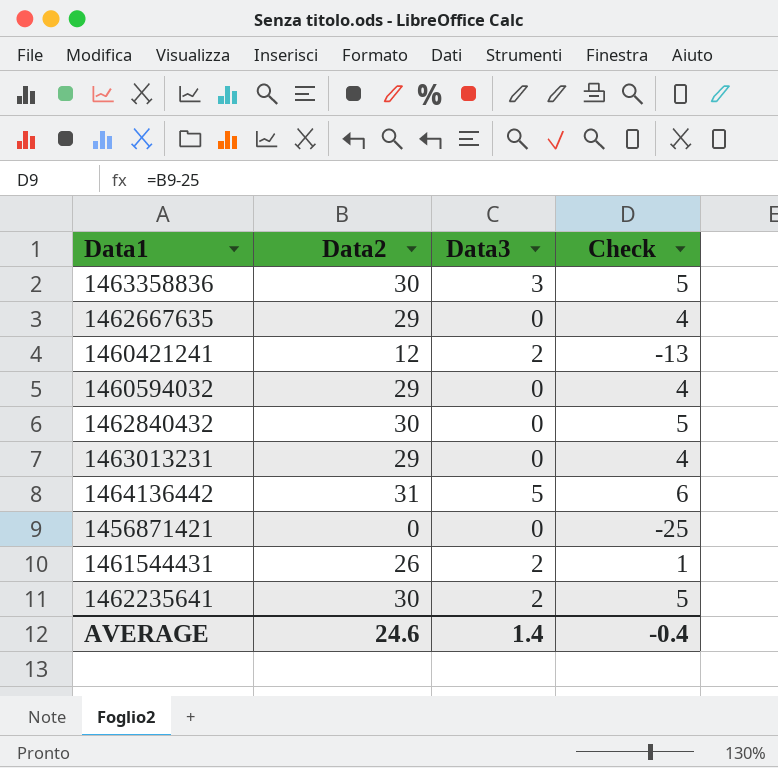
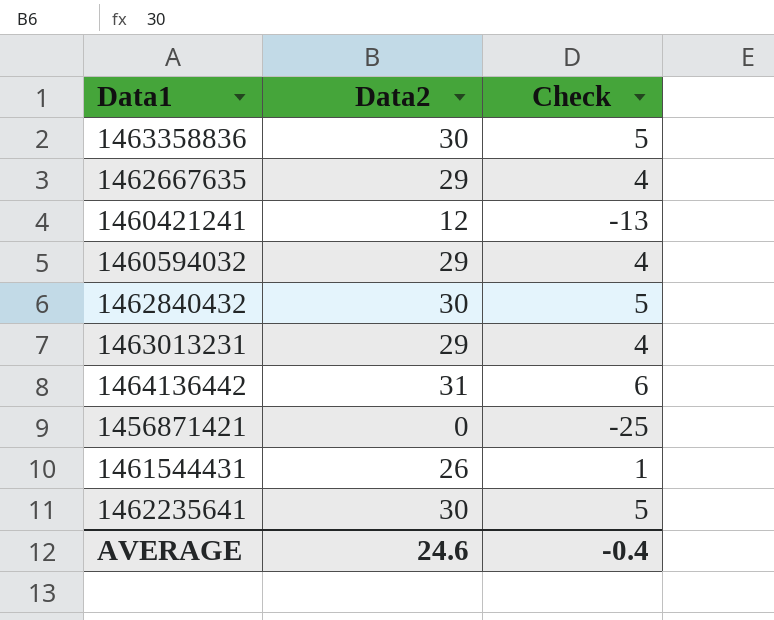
column Data3 | position: 3 -> none

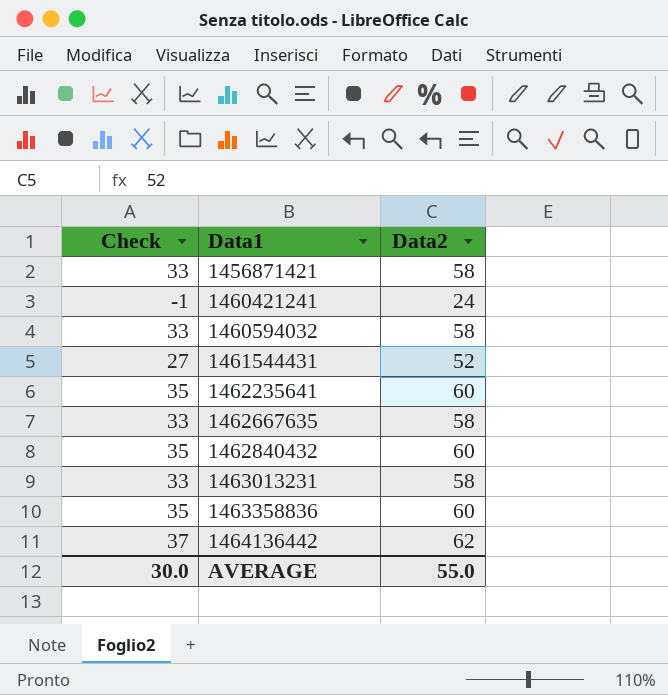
row order: none -> Data1 ascending
column Check | position: 3 -> 1
1456871421 | Check: -25 -> 33
1456871421 | Data2: 0 -> 58
1460421241 | Check: -13 -> -1
1460421241 | Data2: 12 -> 24
1460594032 | Check: 4 -> 33
1460594032 | Data2: 29 -> 58
1461544431 | Check: 1 -> 27
1461544431 | Data2: 26 -> 52
1462235641 | Check: 5 -> 35
1462235641 | Data2: 30 -> 60
1462667635 | Check: 4 -> 33
1462667635 | Data2: 29 -> 58
1462840432 | Check: 5 -> 35
1462840432 | Data2: 30 -> 60
1463013231 | Check: 4 -> 33
1463013231 | Data2: 29 -> 58
1463358836 | Check: 5 -> 35
1463358836 | Data2: 30 -> 60
1464136442 | Check: 6 -> 37
1464136442 | Data2: 31 -> 62
AVERAGE | Check: -0.4 -> 30.0
AVERAGE | Data2: 24.6 -> 55.0

